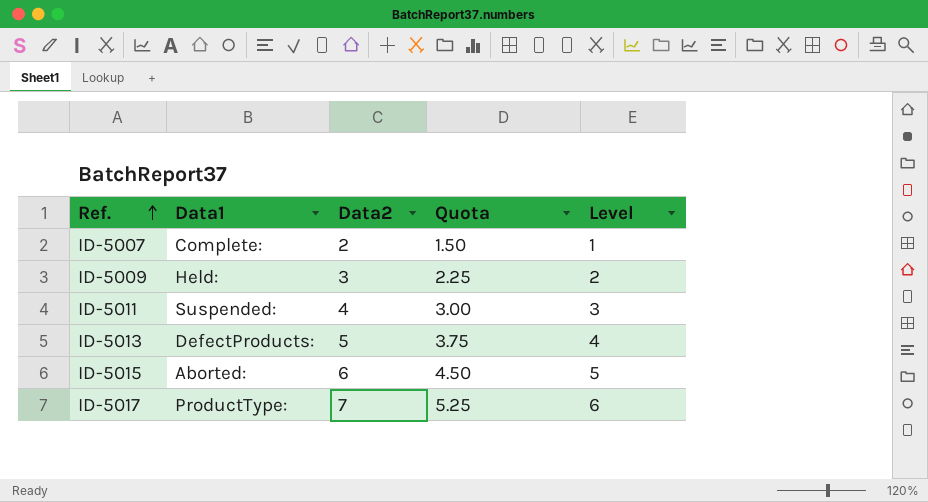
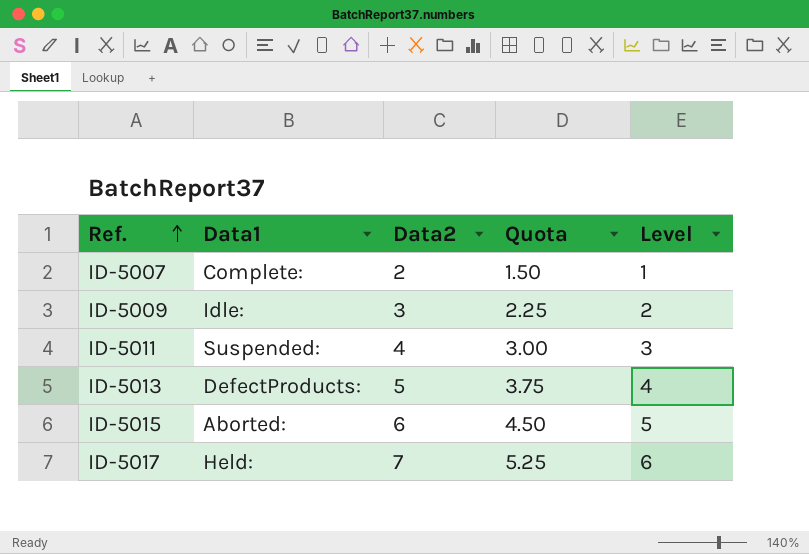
ID-5009 | Data1: Held: -> Idle:
ID-5017 | Data1: ProductType: -> Held:

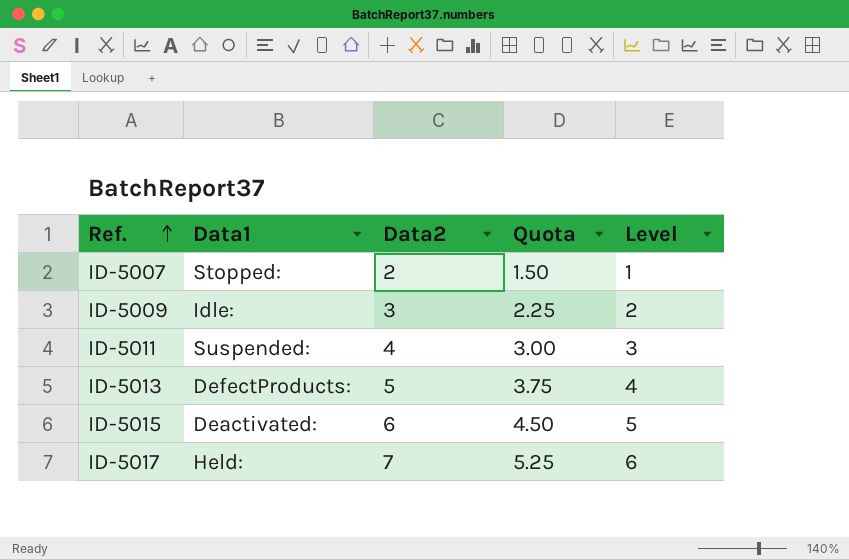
ID-5007 | Data1: Complete: -> Stopped:
ID-5015 | Data1: Aborted: -> Deactivated:

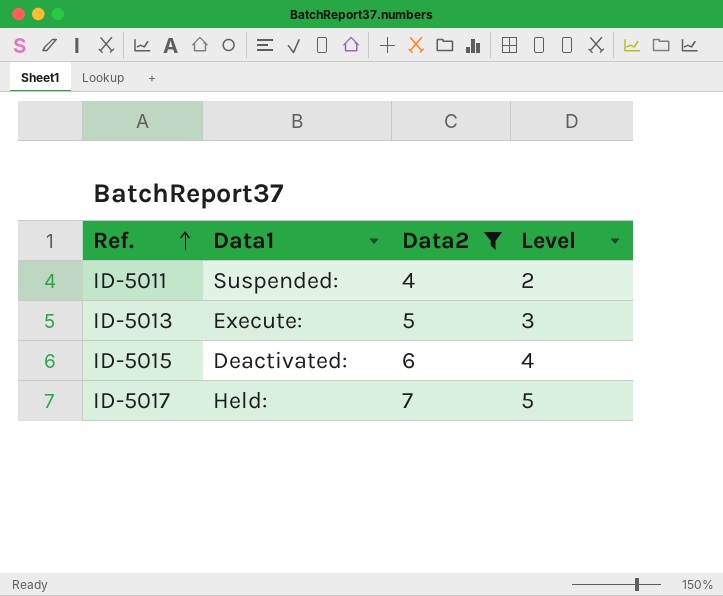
filter: none -> Data2 >= 4
column Quota | formula: [Data2] * 0.75 -> none
column Level | formula: [Data2] - 1 -> [Data2] - 2
ID-5013 | Data1: DefectProducts: -> Execute:

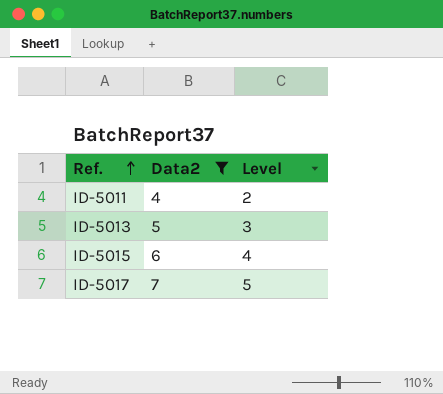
column Data1 | position: 2 -> none

